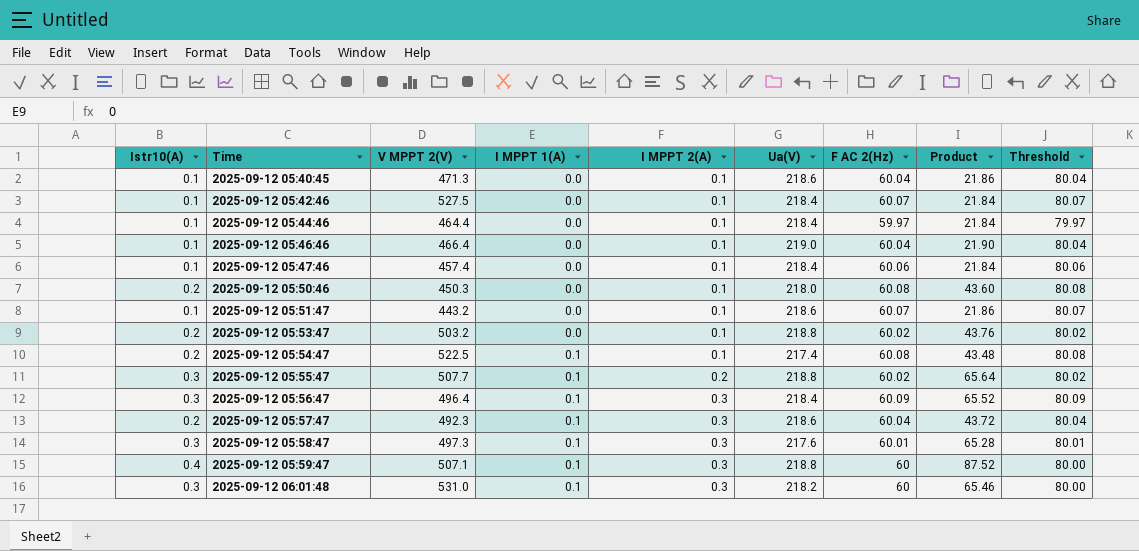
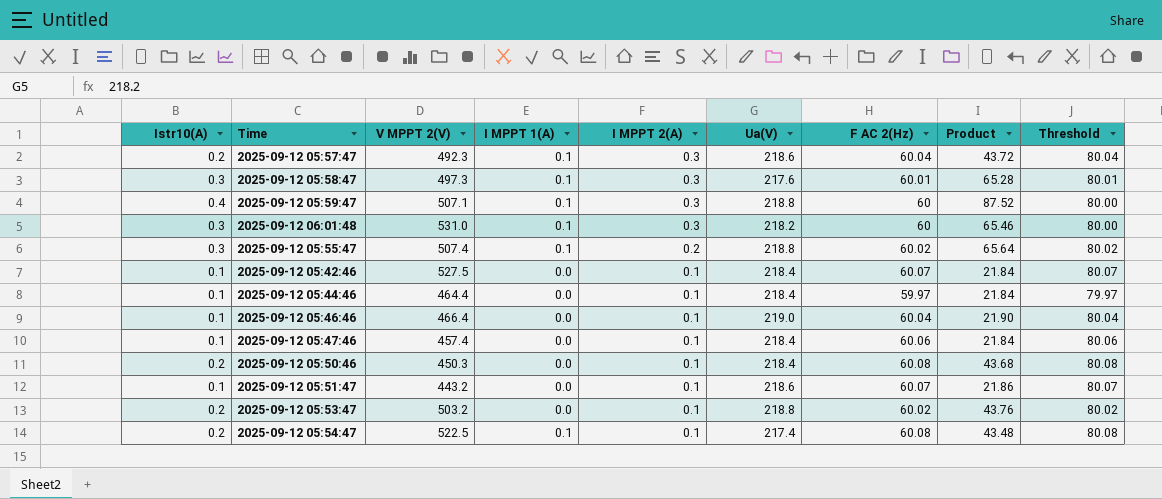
row order: Time ascending -> I MPPT 2(A) descending
row 2025-09-12 05:40:45: 0.1 | 471.3 | 0.0 | 0.1 | 218.6 | 60.04 | 21.86 | 80.04 -> none
row 2025-09-12 05:56:47: 0.3 | 496.4 | 0.1 | 0.3 | 218.4 | 60.09 | 65.52 | 80.09 -> none
2025-09-12 05:55:47 | V MPPT 2(V): 507.7 -> 507.4
2025-09-12 05:50:46 | Ua(V): 218.0 -> 218.4
2025-09-12 05:50:46 | Product: 43.60 -> 43.68

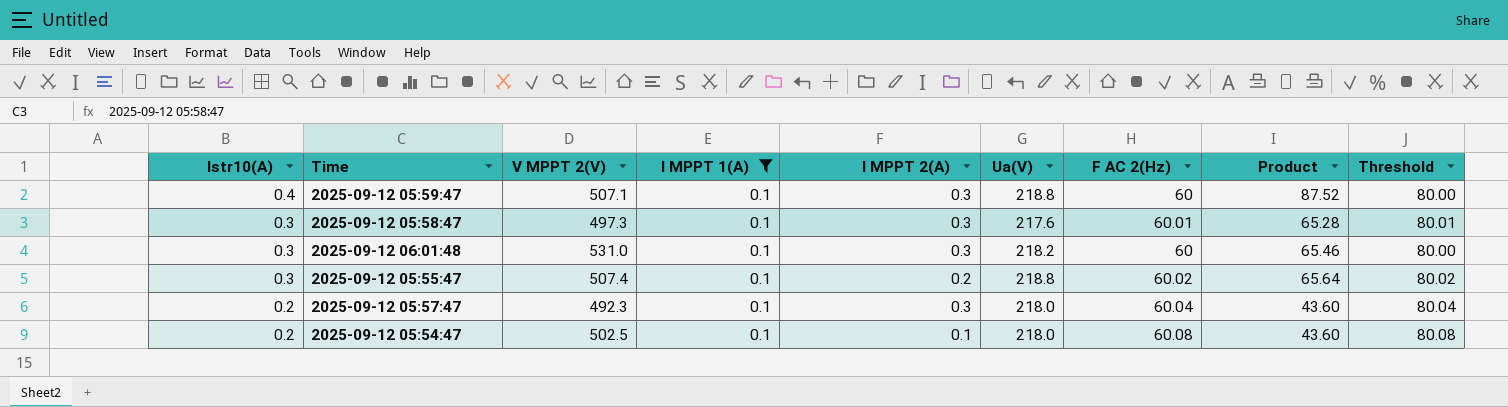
filter: none -> I MPPT 1(A) = 0.1
row order: I MPPT 2(A) descending -> Istr10(A) descending
2025-09-12 05:57:47 | Ua(V): 218.6 -> 218.0
2025-09-12 05:57:47 | Product: 43.72 -> 43.60
2025-09-12 05:54:47 | V MPPT 2(V): 522.5 -> 502.5
2025-09-12 05:54:47 | Ua(V): 217.4 -> 218.0
2025-09-12 05:54:47 | Product: 43.48 -> 43.60

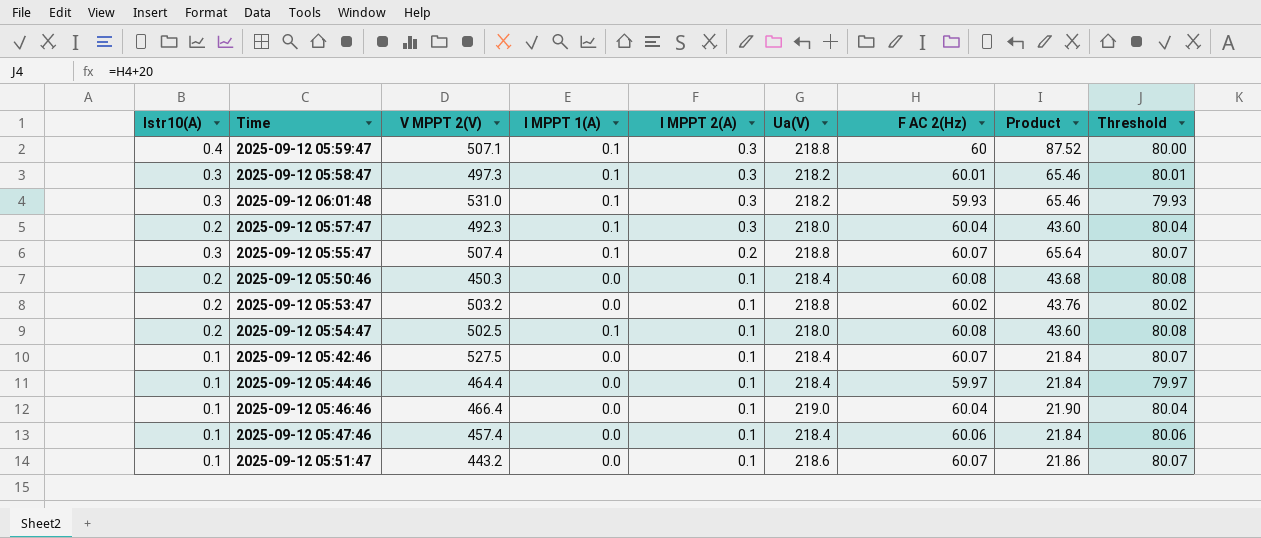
filter: I MPPT 1(A) = 0.1 -> none
row order: Istr10(A) descending -> I MPPT 2(A) descending
2025-09-12 05:58:47 | Ua(V): 217.6 -> 218.2
2025-09-12 05:58:47 | Product: 65.28 -> 65.46
2025-09-12 06:01:48 | F AC 2(Hz): 60 -> 59.93
2025-09-12 06:01:48 | Threshold: 80.00 -> 79.93
2025-09-12 05:55:47 | F AC 2(Hz): 60.02 -> 60.07
2025-09-12 05:55:47 | Threshold: 80.02 -> 80.07

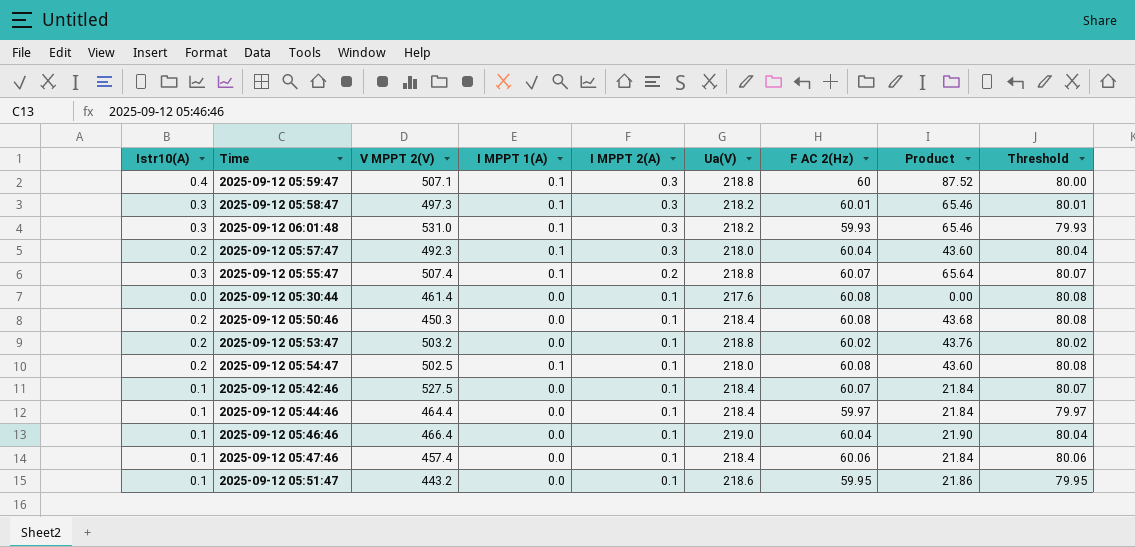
row 2025-09-12 05:30:44: none -> 0.0 | 461.4 | 0.0 | 0.1 | 217.6 | 60.08 | 0.00 | 80.08
2025-09-12 05:51:47 | F AC 2(Hz): 60.07 -> 59.95
2025-09-12 05:51:47 | Threshold: 80.07 -> 79.95

